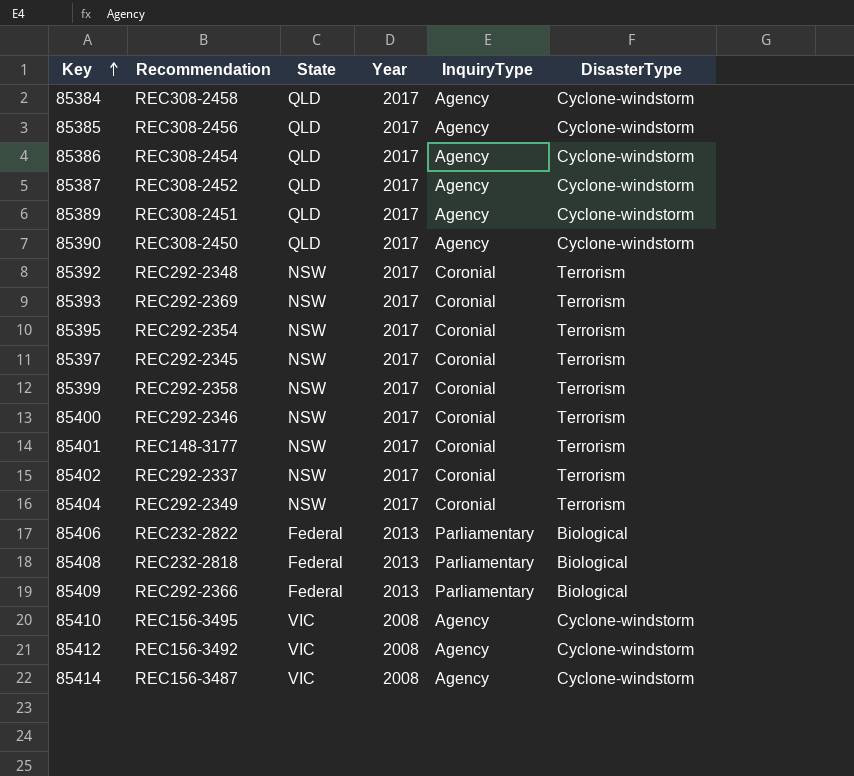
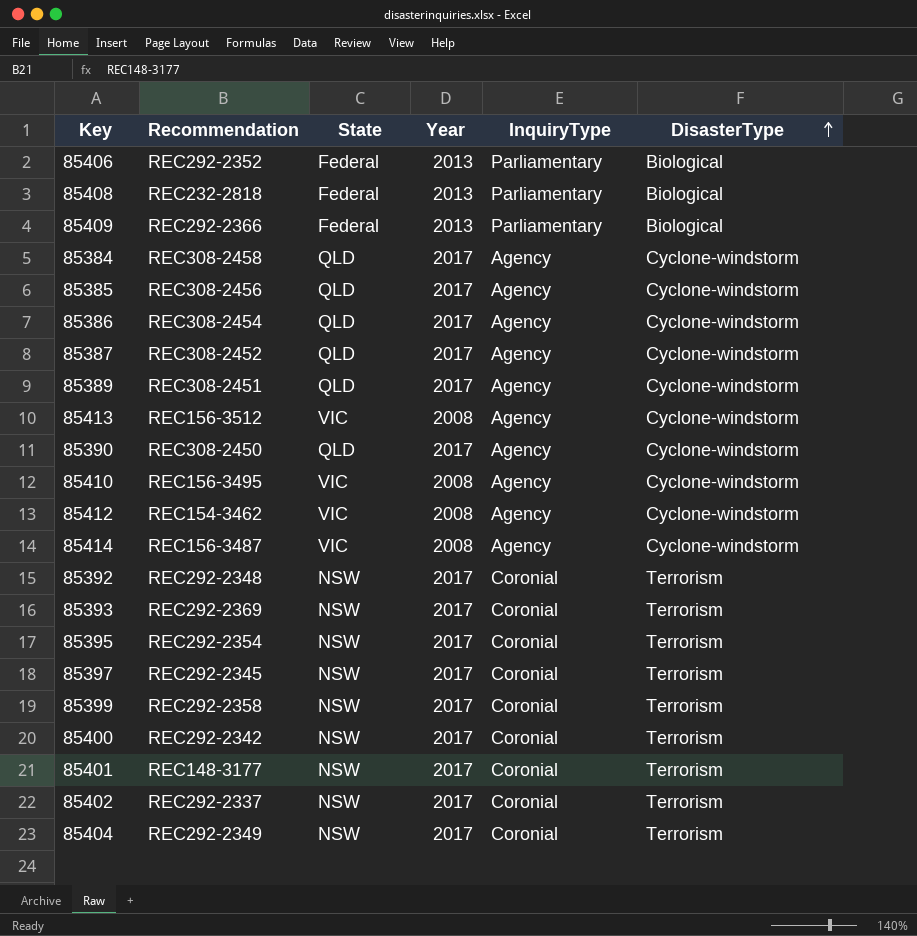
row order: Key ascending -> DisasterType ascending
85406 | Recommendation: REC232-2822 -> REC292-2352
row 85413: none -> REC156-3512 | VIC | 2008 | Agency | Cyclone-windstorm
85412 | Recommendation: REC156-3492 -> REC154-3462
85400 | Recommendation: REC292-2346 -> REC292-2342

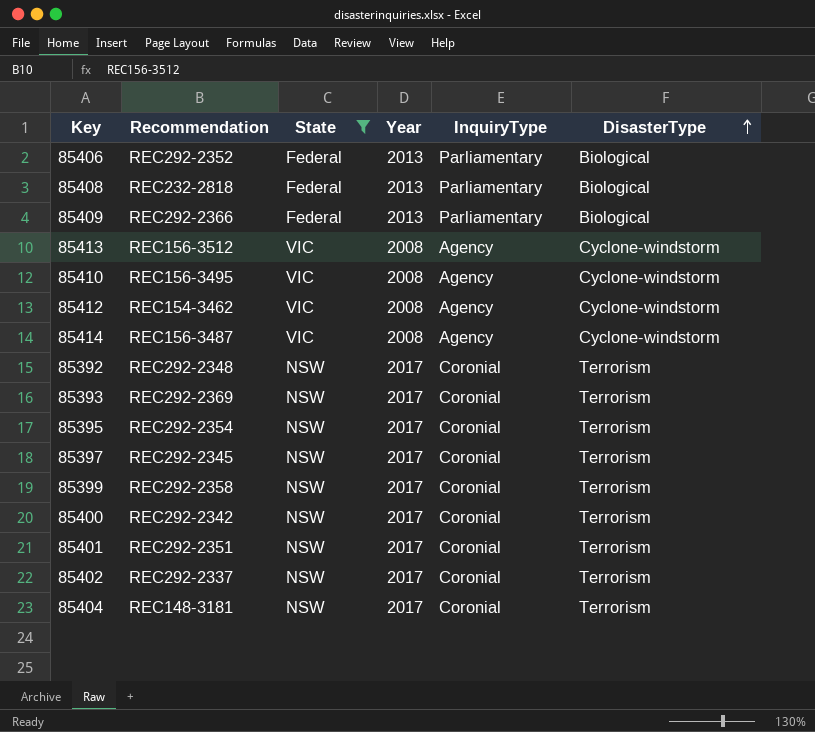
filter: none -> State != QLD
85401 | Recommendation: REC148-3177 -> REC292-2351
85404 | Recommendation: REC292-2349 -> REC148-3181

